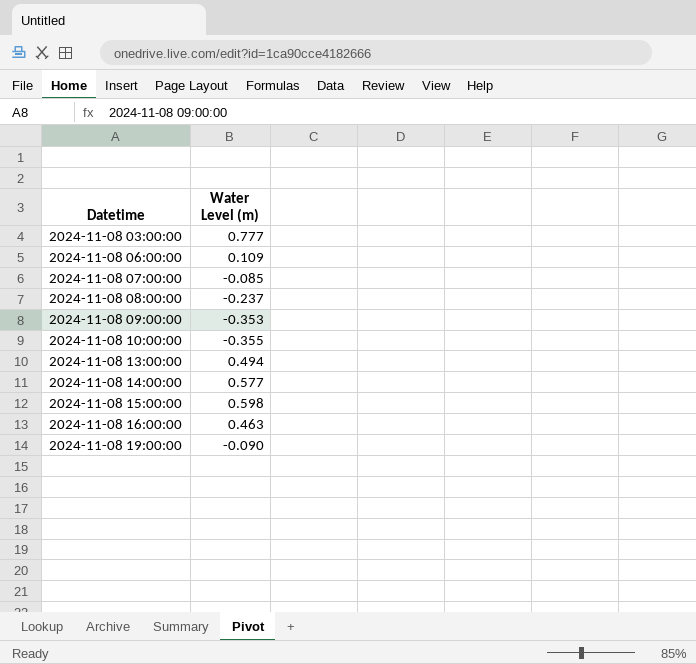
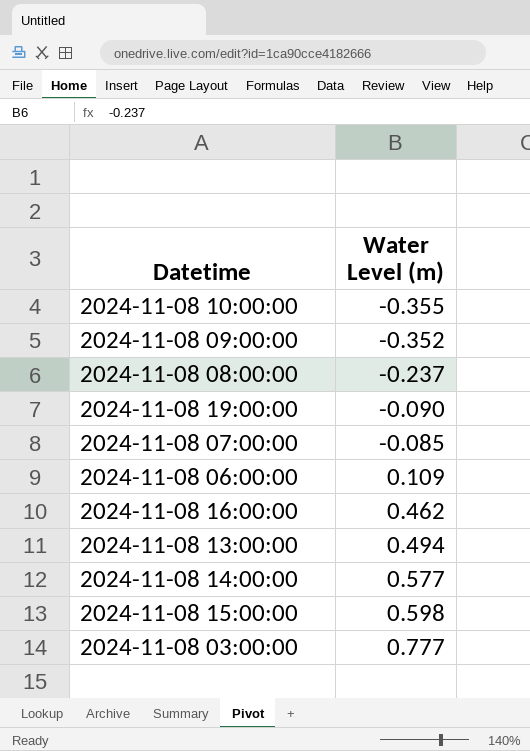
row order: Datetime ascending -> Water Level (m) ascending
2024-11-08 09:00:00 | Water Level (m): -0.353 -> -0.352
2024-11-08 16:00:00 | Water Level (m): 0.463 -> 0.462

